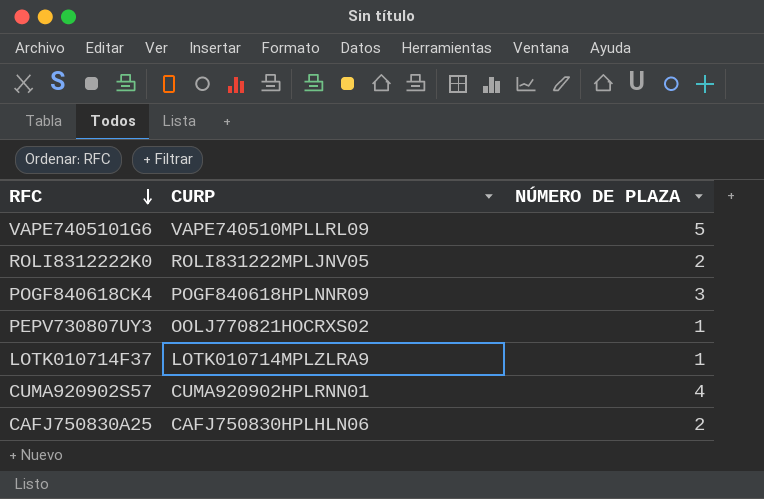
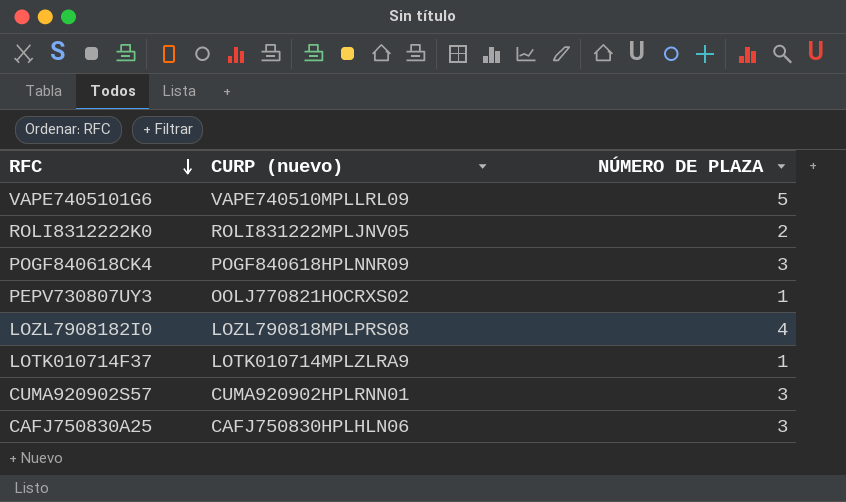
column name: CURP -> CURP (nuevo)
row LOZL7908182I0: none -> LOZL790818MPLPRS08 | 4
CUMA920902S57 | NÚMERO DE PLAZA: 4 -> 3
CAFJ750830A25 | NÚMERO DE PLAZA: 2 -> 3

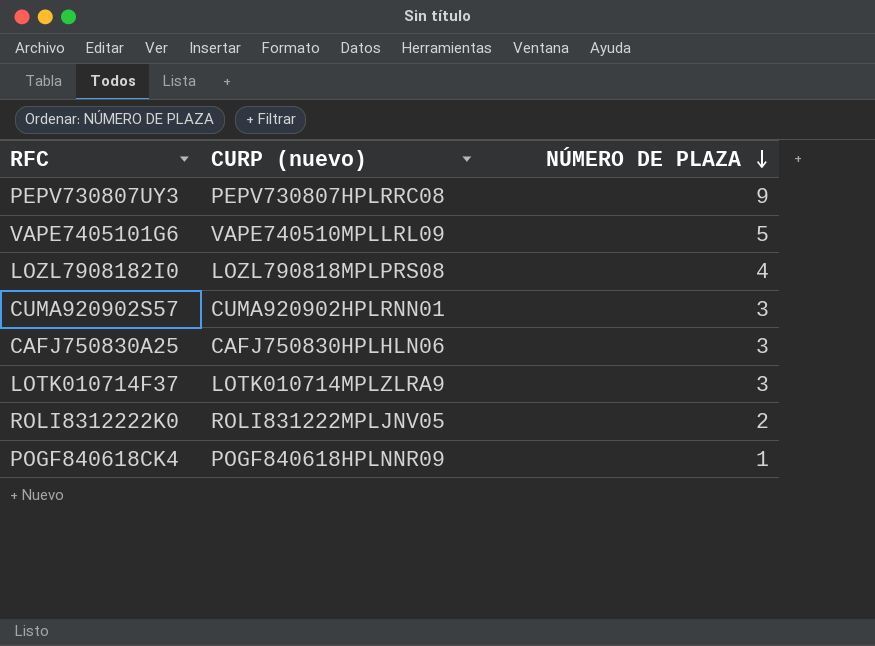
row order: RFC descending -> NÚMERO DE PLAZA descending
PEPV730807UY3 | CURP (nuevo): OOLJ770821HOCRXS02 -> PEPV730807HPLRRC08
PEPV730807UY3 | NÚMERO DE PLAZA: 1 -> 9
LOTK010714F37 | NÚMERO DE PLAZA: 1 -> 3
POGF840618CK4 | NÚMERO DE PLAZA: 3 -> 1

